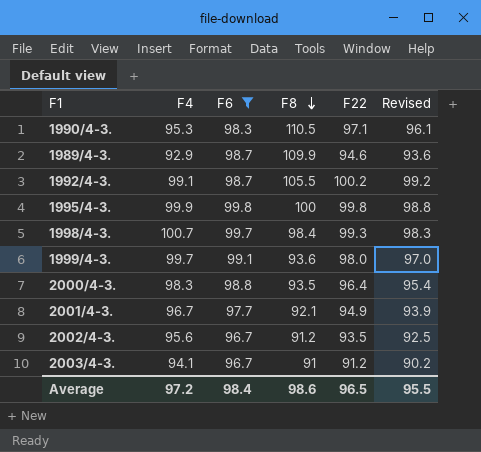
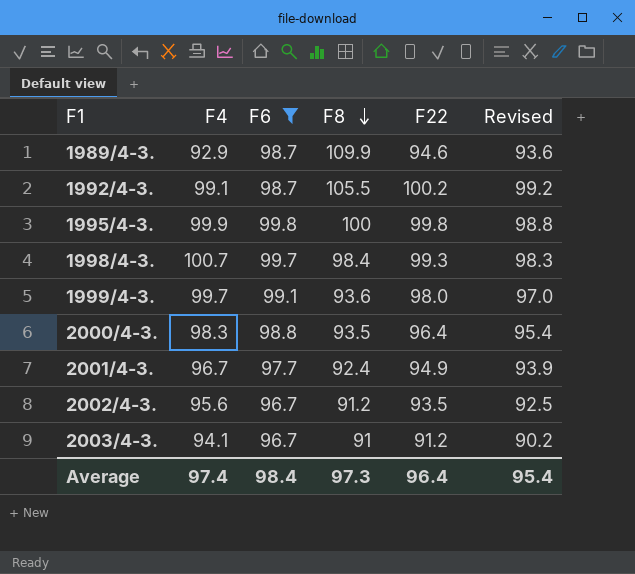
row 1990/4-3.: 95.3 | 98.3 | 110.5 | 97.1 | 96.1 -> none
2001/4-3. | F8: 92.1 -> 92.4
Average | F4: 97.2 -> 97.4
Average | F8: 98.6 -> 97.3
Average | F22: 96.5 -> 96.4
Average | Revised: 95.5 -> 95.4

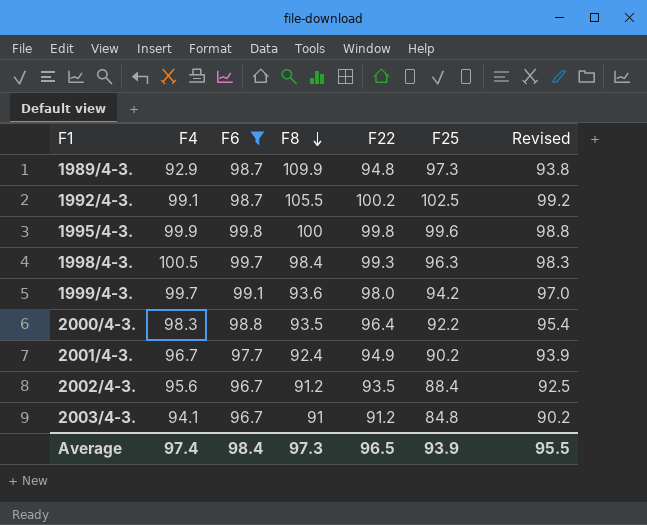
column F25 | position: none -> 6
1989/4-3. | F22: 94.6 -> 94.8
1989/4-3. | Revised: 93.6 -> 93.8
1998/4-3. | F4: 100.7 -> 100.5
Average | F22: 96.4 -> 96.5
Average | Revised: 95.4 -> 95.5

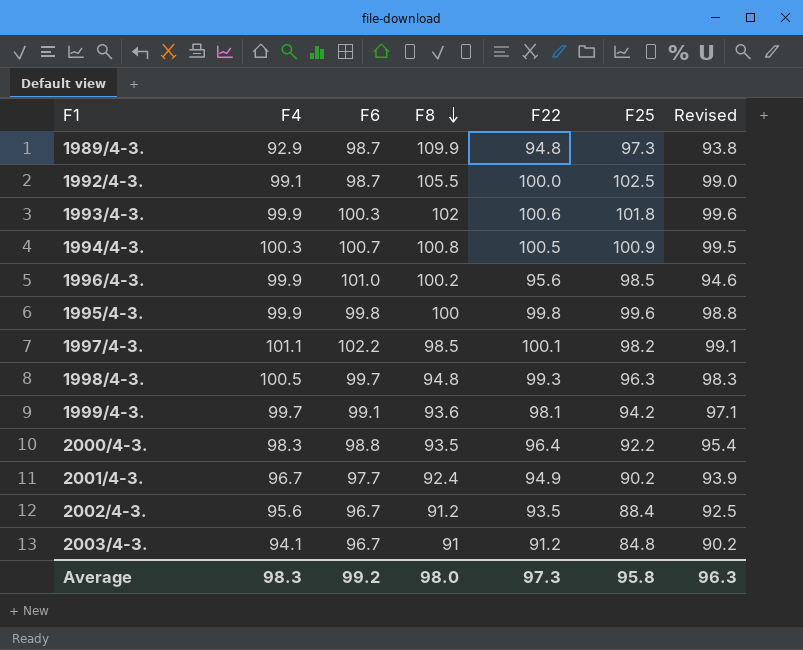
filter: F6 <= 99.8 -> none
1992/4-3. | F22: 100.2 -> 100.0
1992/4-3. | Revised: 99.2 -> 99.0
1998/4-3. | F8: 98.4 -> 94.8
1999/4-3. | F22: 98.0 -> 98.1
1999/4-3. | Revised: 97.0 -> 97.1
Average | F4: 97.4 -> 98.3
Average | F6: 98.4 -> 99.2
Average | F8: 97.3 -> 98.0
Average | F22: 96.5 -> 97.3
Average | F25: 93.9 -> 95.8
Average | Revised: 95.5 -> 96.3

